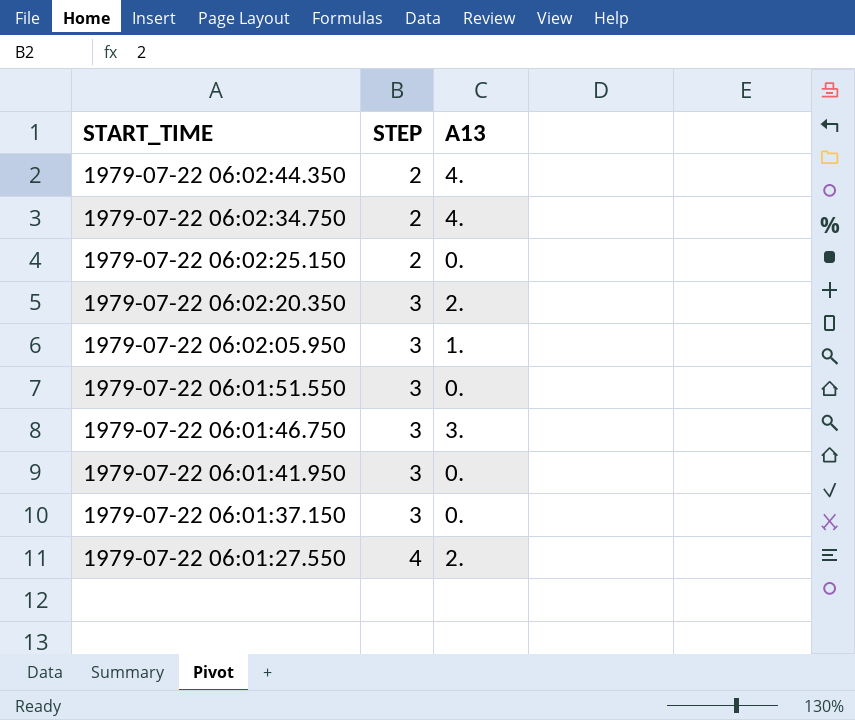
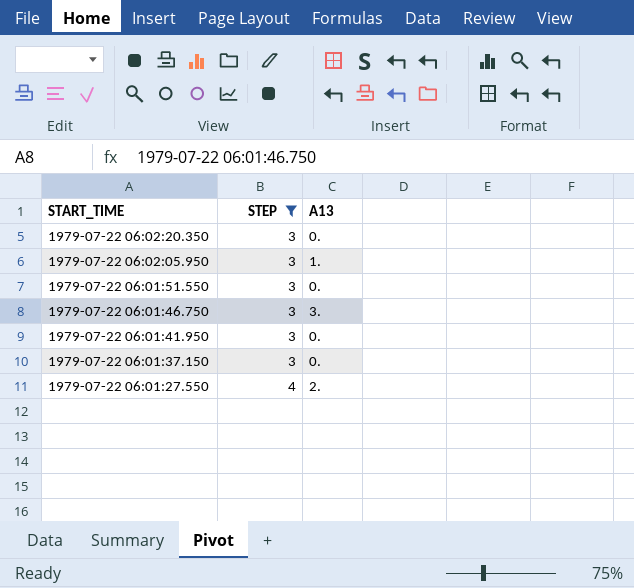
filter: none -> STEP != 2
1979-07-22 06:02:20.350 | A13: 2. -> 0.

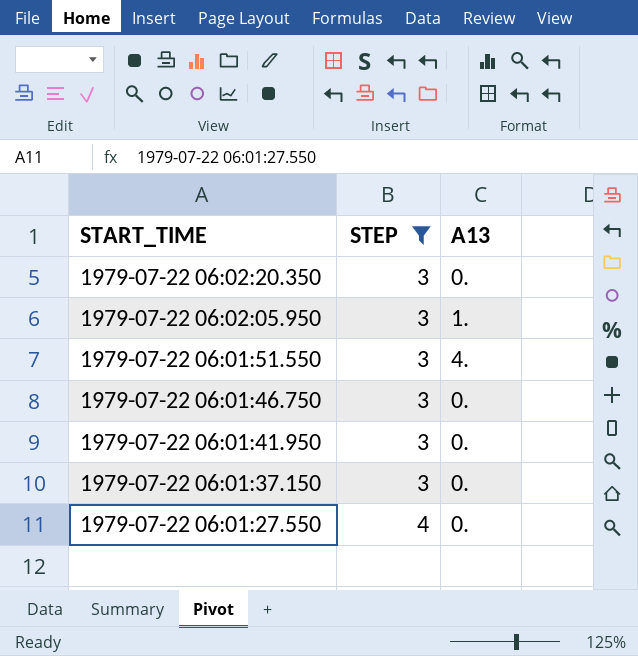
1979-07-22 06:01:51.550 | A13: 0. -> 4.
1979-07-22 06:01:46.750 | A13: 3. -> 0.
1979-07-22 06:01:27.550 | A13: 2. -> 0.

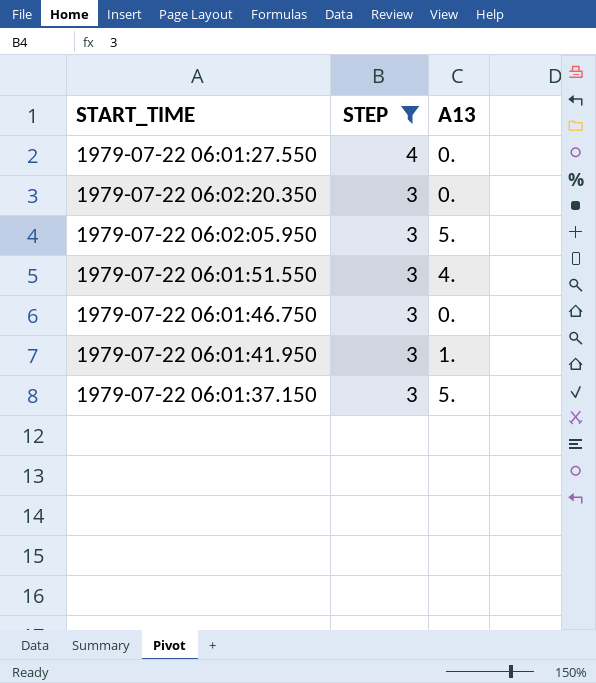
row order: START_TIME descending -> STEP descending
1979-07-22 06:02:05.950 | A13: 1. -> 5.
1979-07-22 06:01:41.950 | A13: 0. -> 1.
1979-07-22 06:01:37.150 | A13: 0. -> 5.

